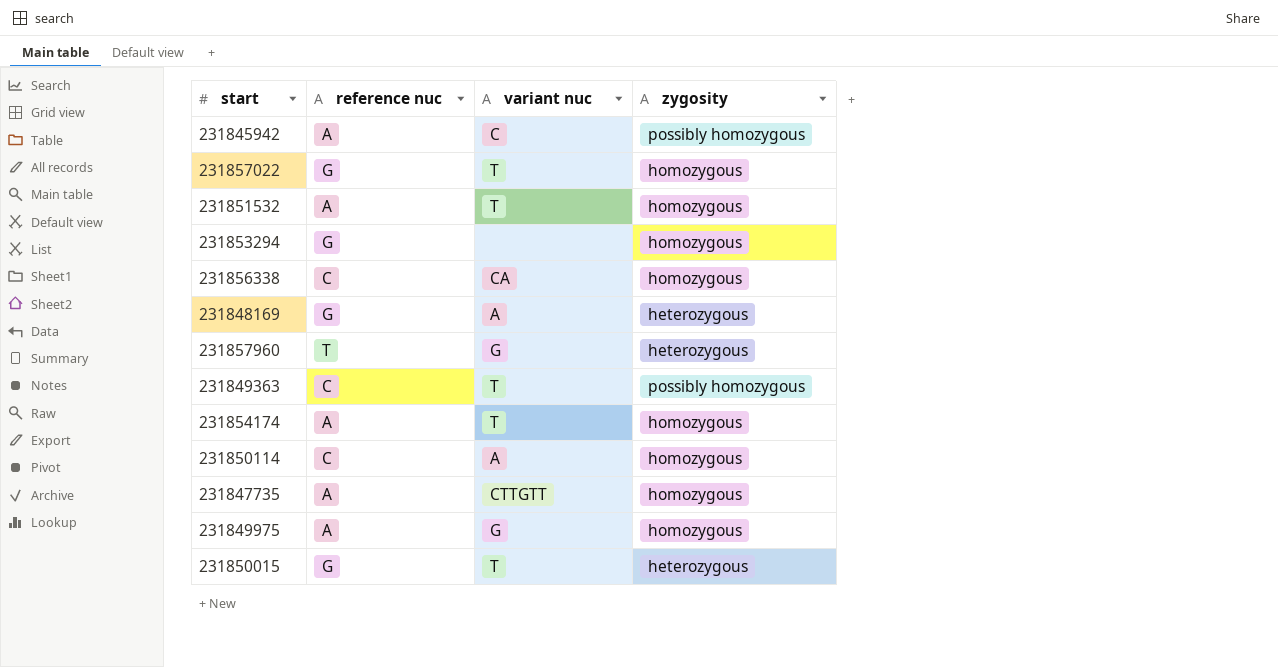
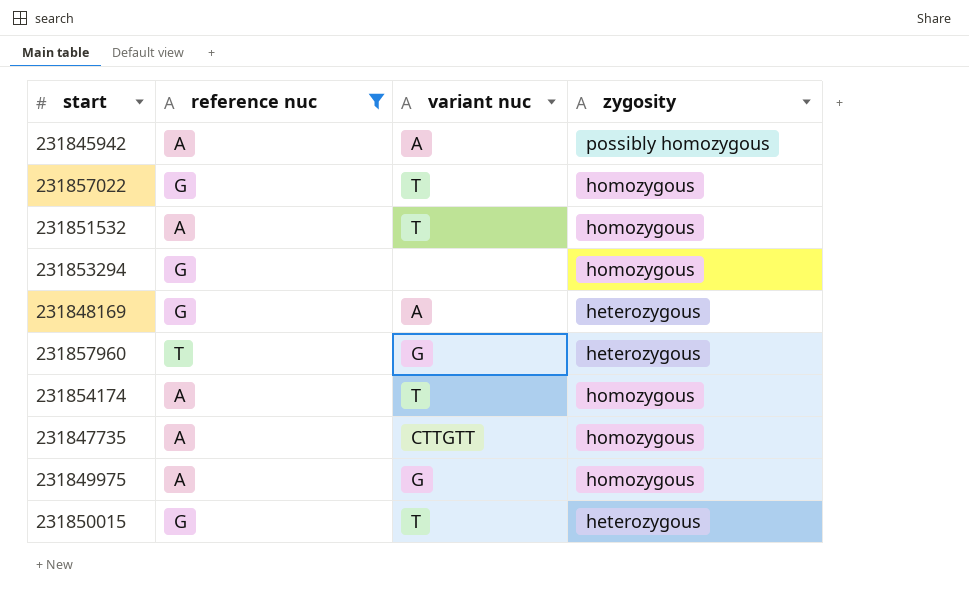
filter: none -> reference nuc != C
231845942 | variant nuc: C -> A

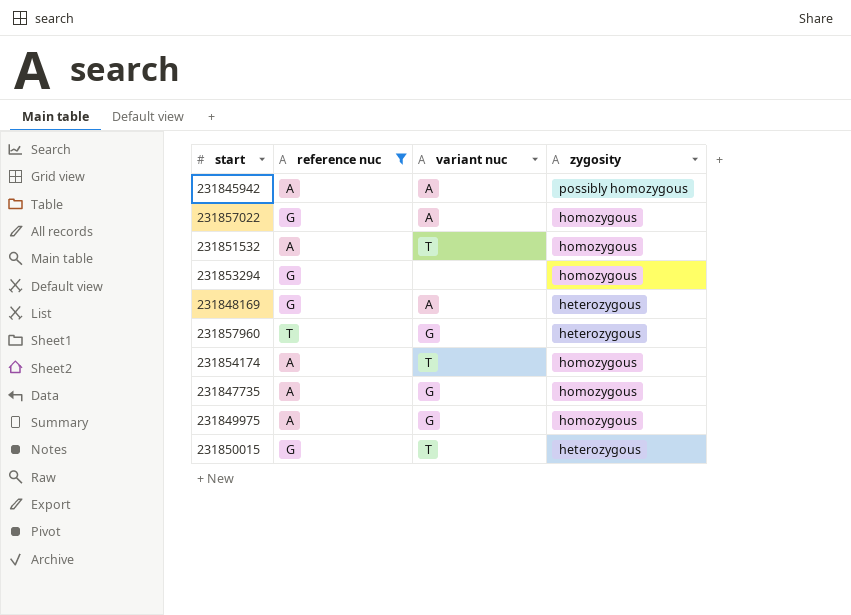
231857022 | variant nuc: T -> A
231847735 | variant nuc: CTTGTT -> G

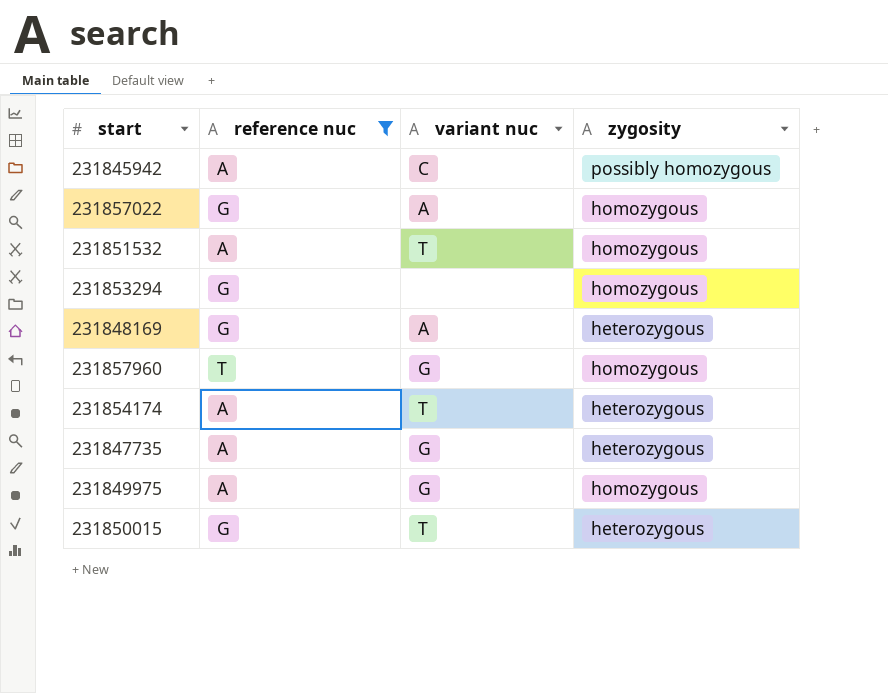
231845942 | variant nuc: A -> C
231857960 | zygosity: heterozygous -> homozygous
231854174 | zygosity: homozygous -> heterozygous
231847735 | zygosity: homozygous -> heterozygous

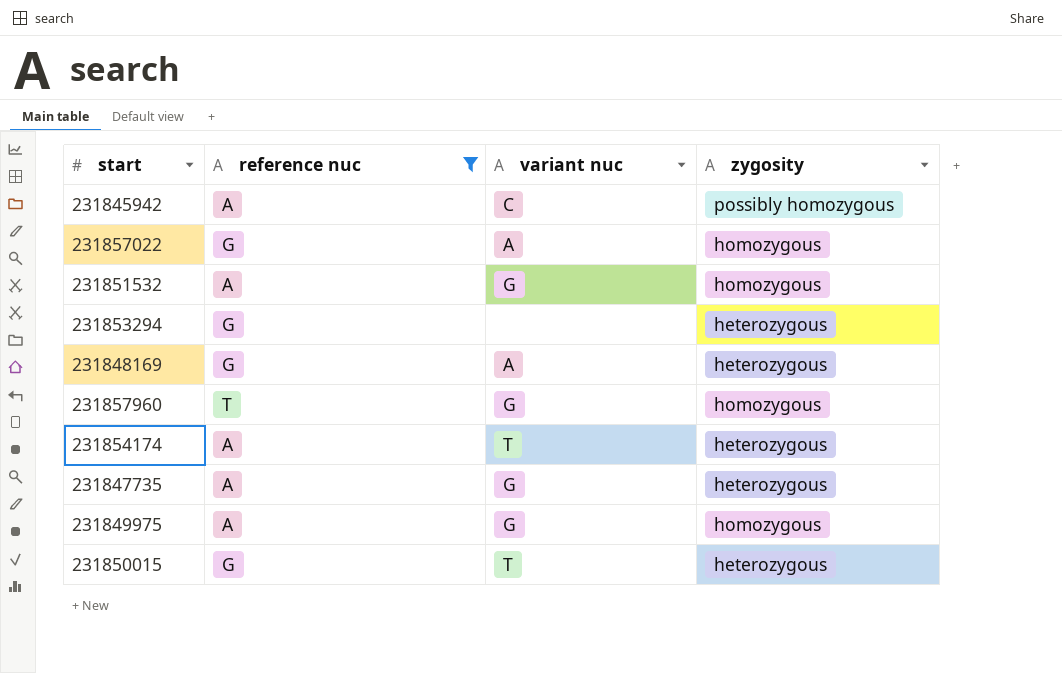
231851532 | variant nuc: T -> G
231853294 | zygosity: homozygous -> heterozygous

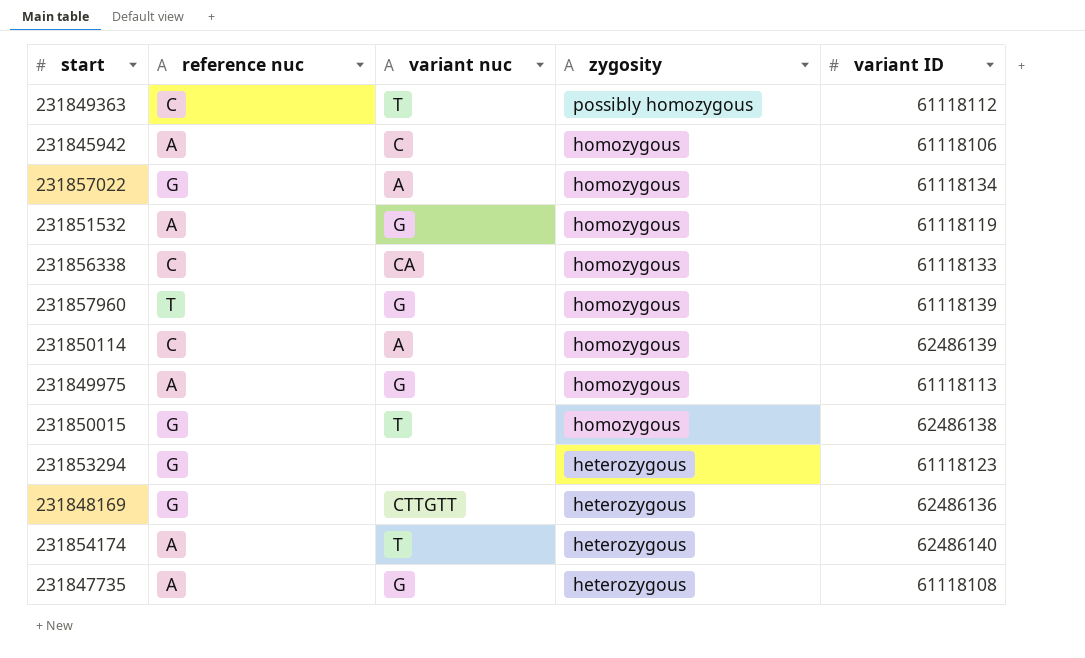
filter: reference nuc != C -> none
row order: none -> zygosity descending
column variant ID | position: none -> 5
231845942 | zygosity: possibly homozygous -> homozygous
231850015 | zygosity: heterozygous -> homozygous
231848169 | variant nuc: A -> CTTGTT

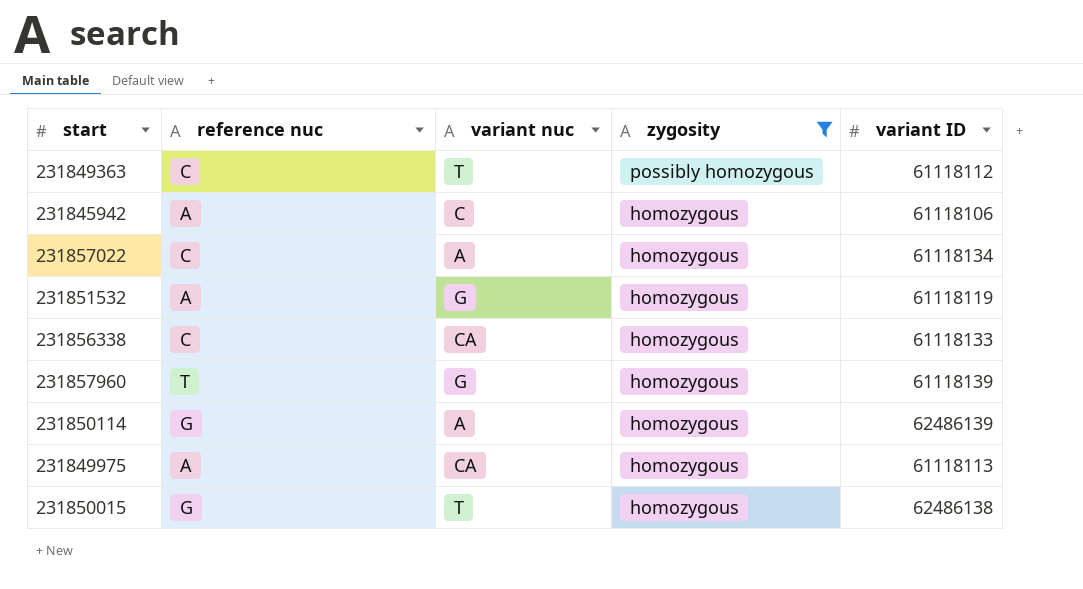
filter: none -> zygosity != heterozygous
231857022 | reference nuc: G -> C
231850114 | reference nuc: C -> G
231849975 | variant nuc: G -> CA

